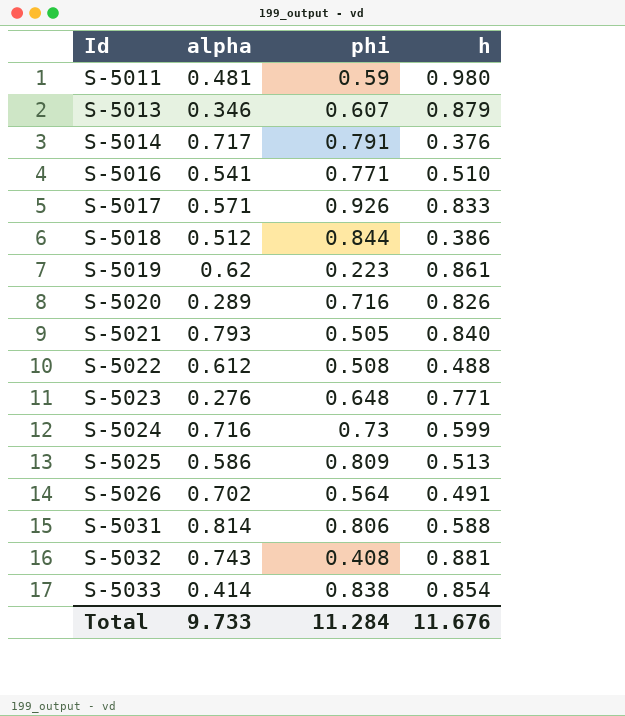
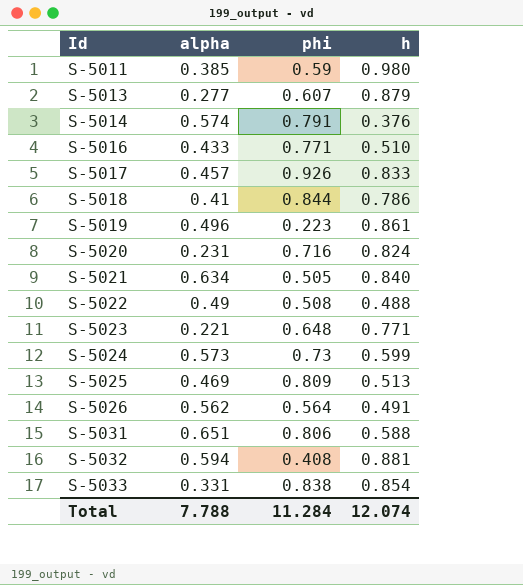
S-5011 | alpha: 0.481 -> 0.385
S-5013 | alpha: 0.346 -> 0.277
S-5014 | alpha: 0.717 -> 0.574
S-5016 | alpha: 0.541 -> 0.433
S-5017 | alpha: 0.571 -> 0.457
S-5018 | alpha: 0.512 -> 0.41
S-5018 | h: 0.386 -> 0.786
S-5019 | alpha: 0.62 -> 0.496
S-5020 | alpha: 0.289 -> 0.231
S-5020 | h: 0.826 -> 0.824
S-5021 | alpha: 0.793 -> 0.634
S-5022 | alpha: 0.612 -> 0.49
S-5023 | alpha: 0.276 -> 0.221
S-5024 | alpha: 0.716 -> 0.573
S-5025 | alpha: 0.586 -> 0.469
S-5026 | alpha: 0.702 -> 0.562
S-5031 | alpha: 0.814 -> 0.651
S-5032 | alpha: 0.743 -> 0.594
S-5033 | alpha: 0.414 -> 0.331
Total | alpha: 9.733 -> 7.788
Total | h: 11.676 -> 12.074

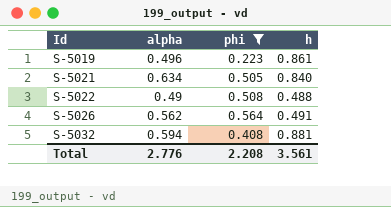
filter: none -> phi <= 0.564
Total | alpha: 7.788 -> 2.776
Total | phi: 11.284 -> 2.208
Total | h: 12.074 -> 3.561

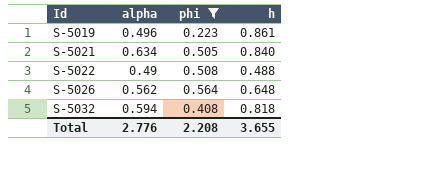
S-5026 | h: 0.491 -> 0.648
S-5032 | h: 0.881 -> 0.818
Total | h: 3.561 -> 3.655

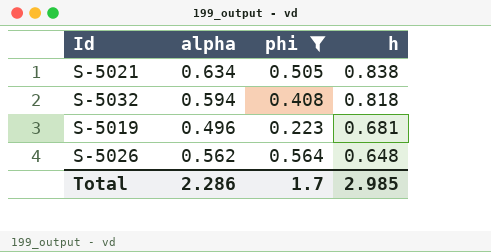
row order: Id ascending -> h descending
row S-5022: 0.49 | 0.508 | 0.488 -> none
S-5021 | h: 0.840 -> 0.838
S-5019 | h: 0.861 -> 0.681
Total | alpha: 2.776 -> 2.286
Total | phi: 2.208 -> 1.7
Total | h: 3.655 -> 2.985

